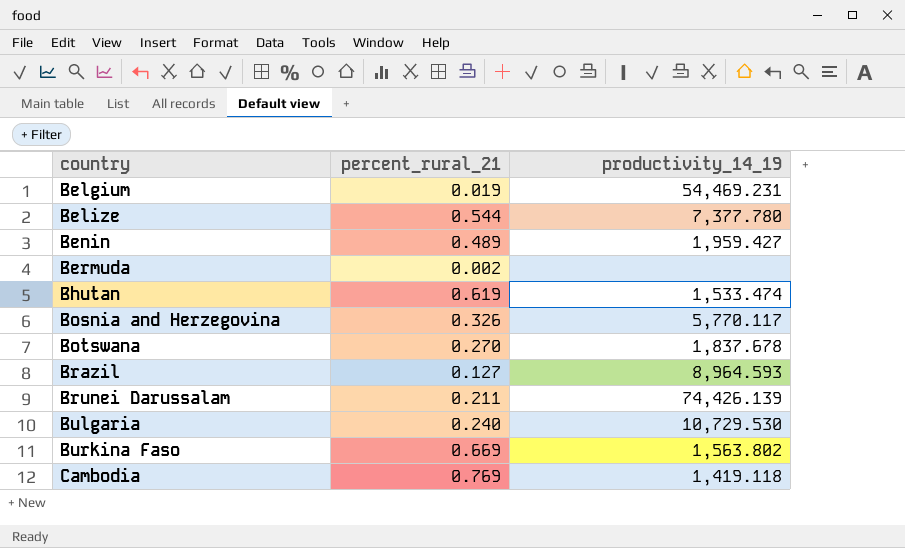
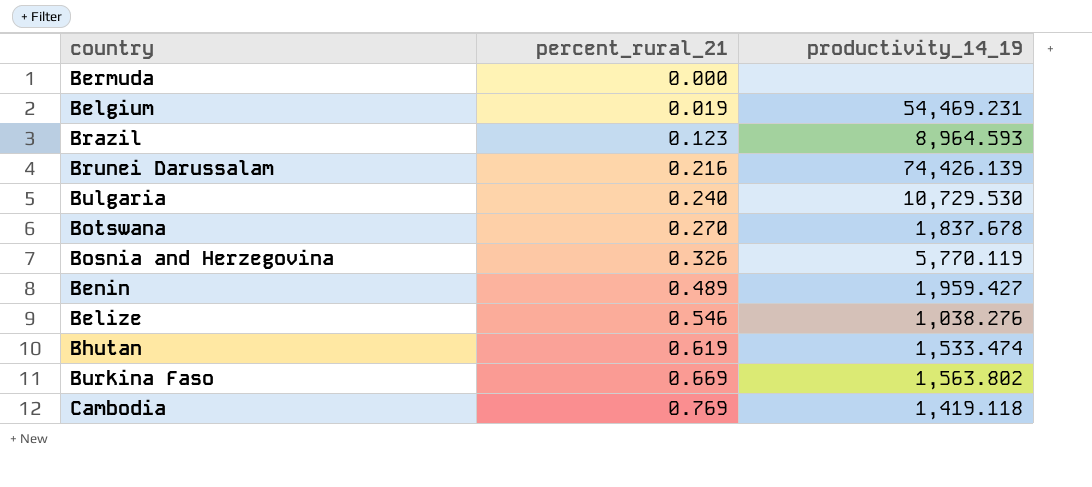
row order: country ascending -> percent_rural_21 ascending
Bermuda | percent_rural_21: 0.002 -> 0.000
Brazil | percent_rural_21: 0.127 -> 0.123
Brunei Darussalam | percent_rural_21: 0.211 -> 0.216
Bosnia and Herzegovina | productivity_14_19: 5,770.117 -> 5,770.119
Belize | percent_rural_21: 0.544 -> 0.546
Belize | productivity_14_19: 7,377.780 -> 1,038.276

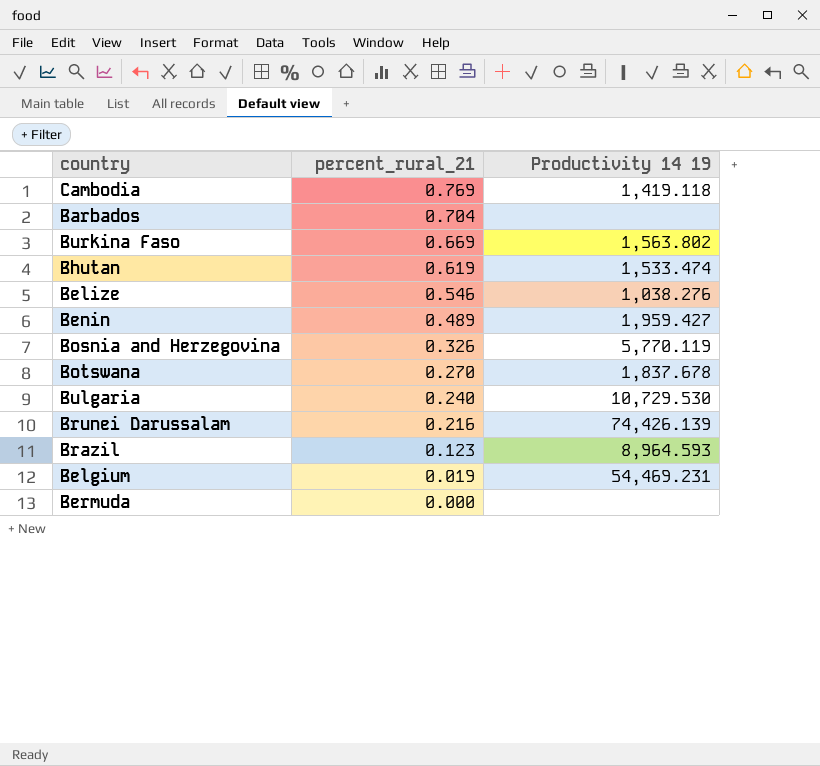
row order: percent_rural_21 ascending -> percent_rural_21 descending
column name: productivity_14_19 -> Productivity 14 19
row Barbados: none -> 0.704 | none

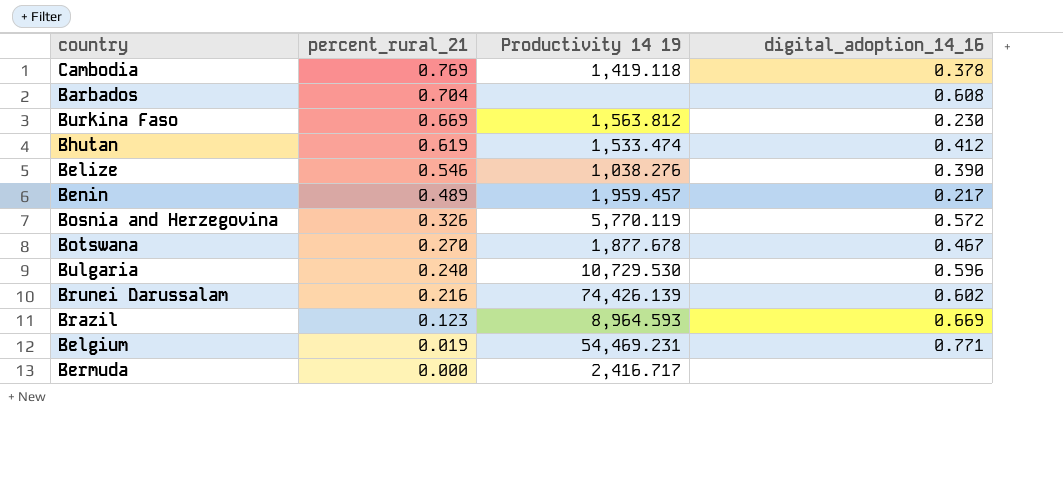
column digital_adoption_14_16 | position: none -> 4
Burkina Faso | Productivity 14 19: 1,563.802 -> 1,563.812
Benin | Productivity 14 19: 1,959.427 -> 1,959.457
Botswana | Productivity 14 19: 1,837.678 -> 1,877.678
Bermuda | Productivity 14 19: none -> 2,416.717

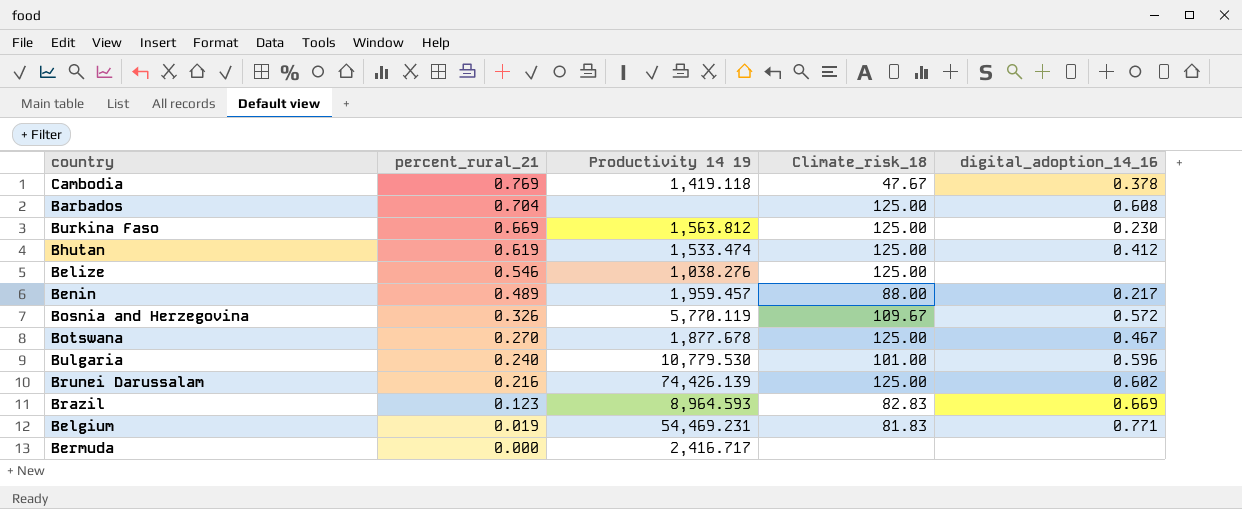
column Climate_risk_18 | position: none -> 4
Belize | digital_adoption_14_16: 0.390 -> none
Bulgaria | Productivity 14 19: 10,729.530 -> 10,779.530

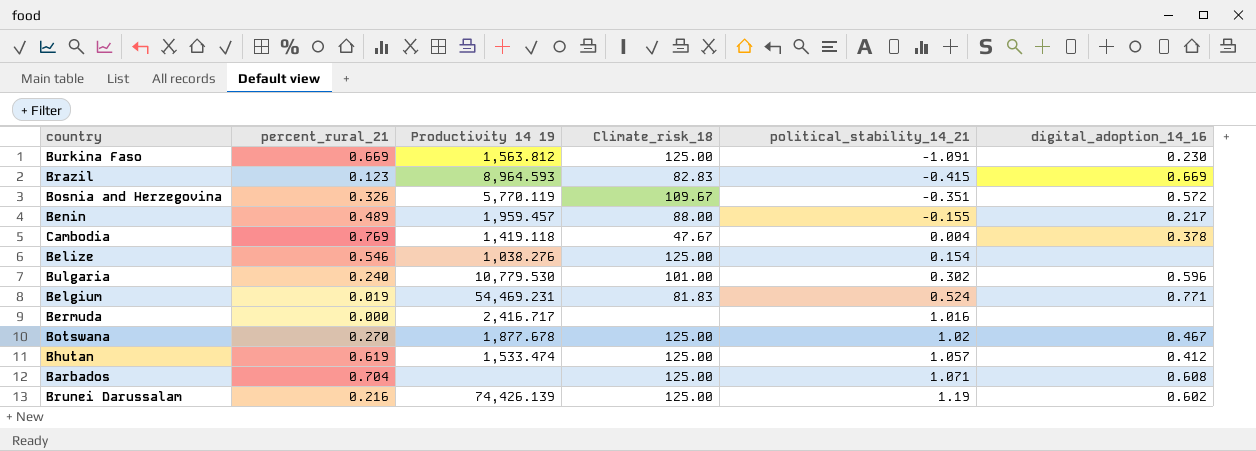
row order: percent_rural_21 descending -> political_stability_14_21 ascending
column political_stability_14_21 | position: none -> 5

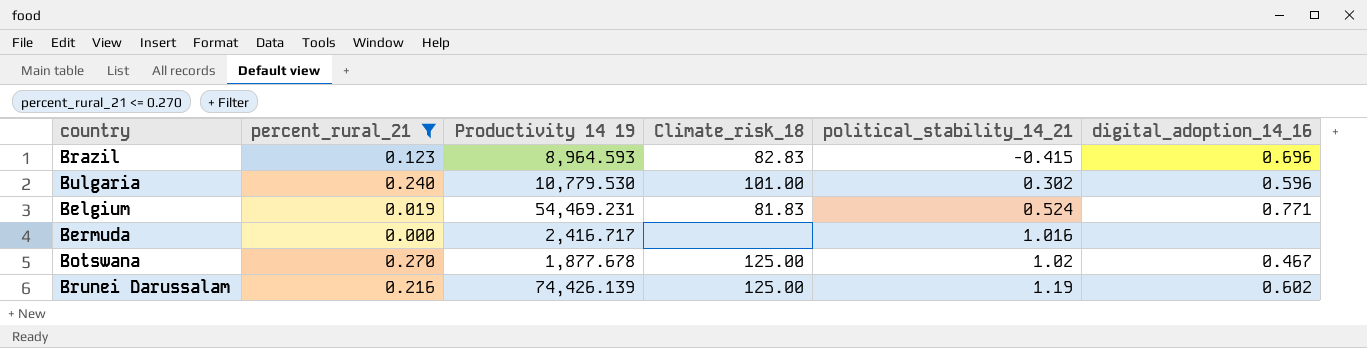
filter: none -> percent_rural_21 <= 0.270
Brazil | digital_adoption_14_16: 0.669 -> 0.696

